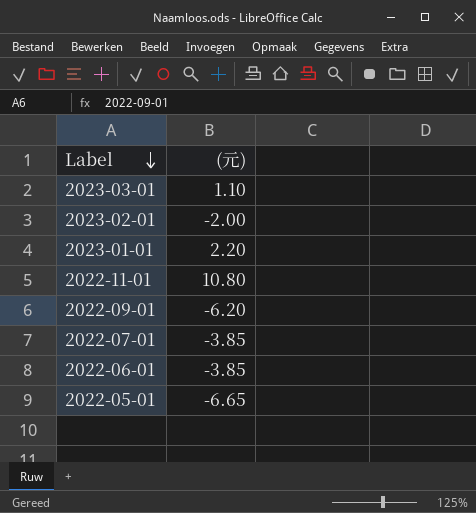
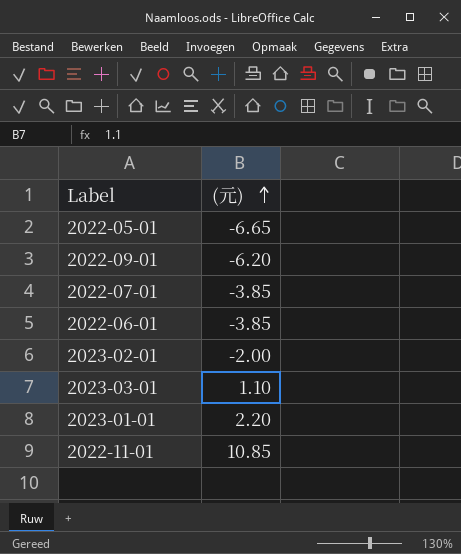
row order: Label descending -> (元) ascending
2022-11-01 | (元): 10.80 -> 10.85

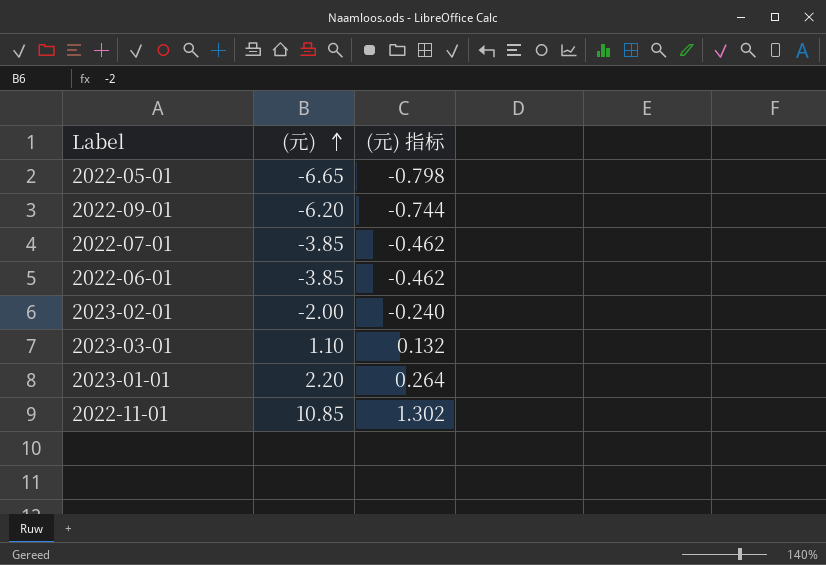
column (元) 指标 | formula: none -> [(元)] * 0.12

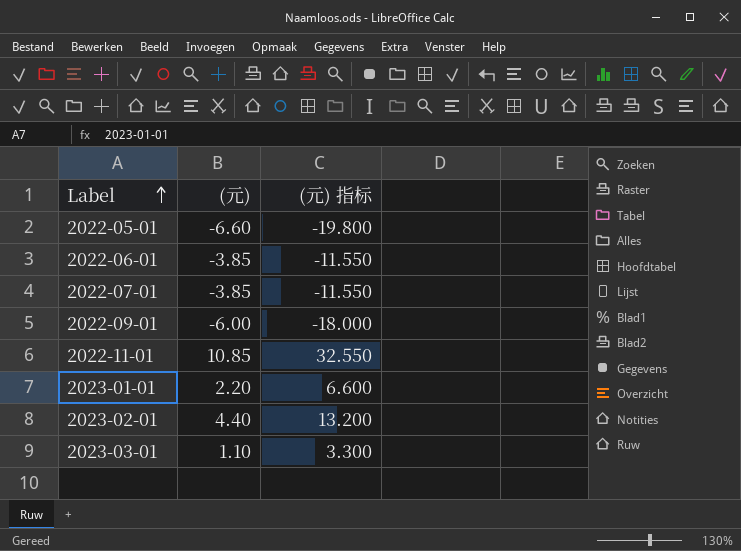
row order: (元) ascending -> Label ascending
column (元) 指标 | formula: [(元)] * 0.12 -> [(元)] * 3
2022-05-01 | (元): -6.65 -> -6.60
2022-09-01 | (元): -6.20 -> -6.00
2023-02-01 | (元): -2.00 -> 4.40

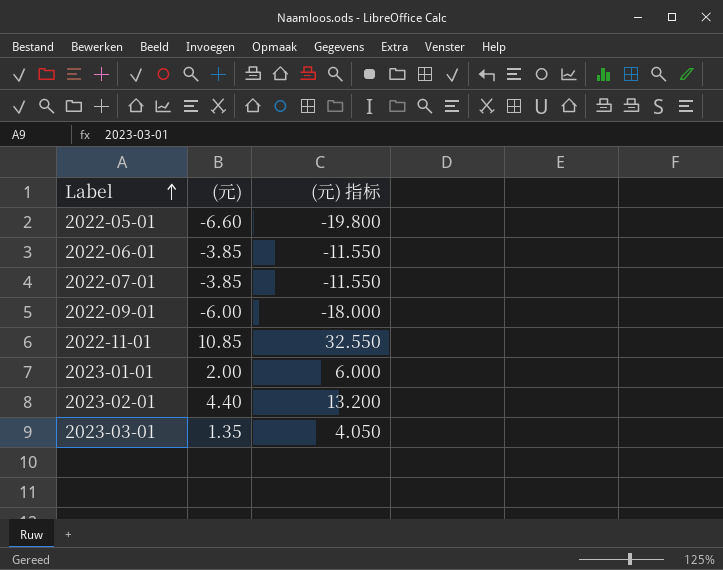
2023-01-01 | (元): 2.20 -> 2.00
2023-01-01 | (元) 指标: 6.600 -> 6.000
2023-03-01 | (元): 1.10 -> 1.35
2023-03-01 | (元) 指标: 3.300 -> 4.050

